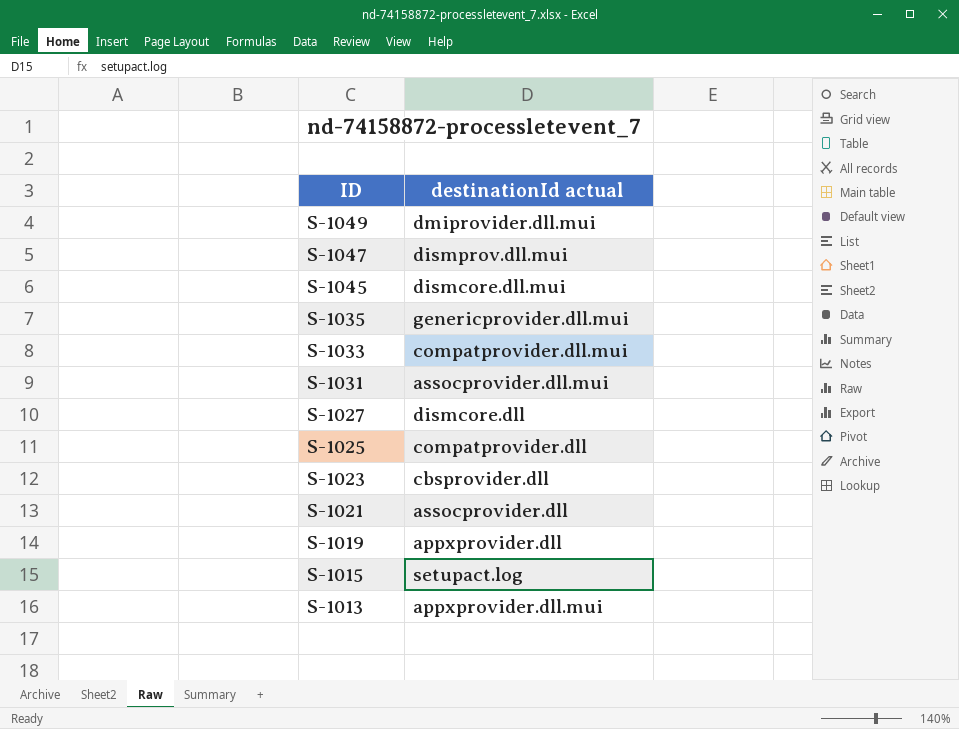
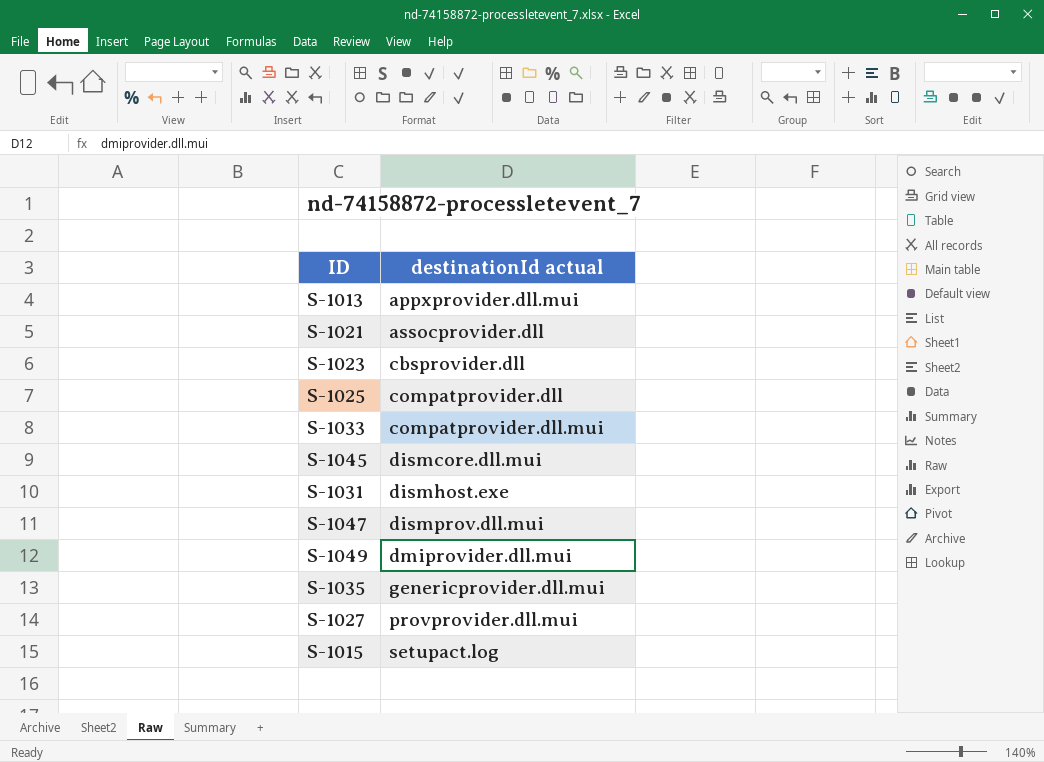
row order: ID descending -> destinationId actual ascending
row S-1019: appxprovider.dll -> none
S-1031 | destinationId actual: assocprovider.dll.mui -> dismhost.exe
S-1027 | destinationId actual: dismcore.dll -> provprovider.dll.mui

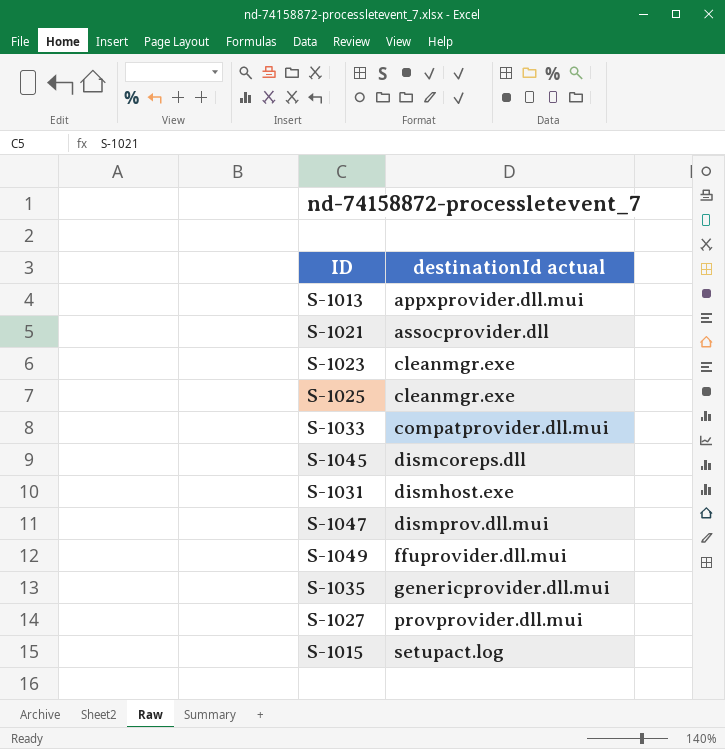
S-1023 | destinationId actual: cbsprovider.dll -> cleanmgr.exe
S-1025 | destinationId actual: compatprovider.dll -> cleanmgr.exe
S-1045 | destinationId actual: dismcore.dll.mui -> dismcoreps.dll
S-1049 | destinationId actual: dmiprovider.dll.mui -> ffuprovider.dll.mui

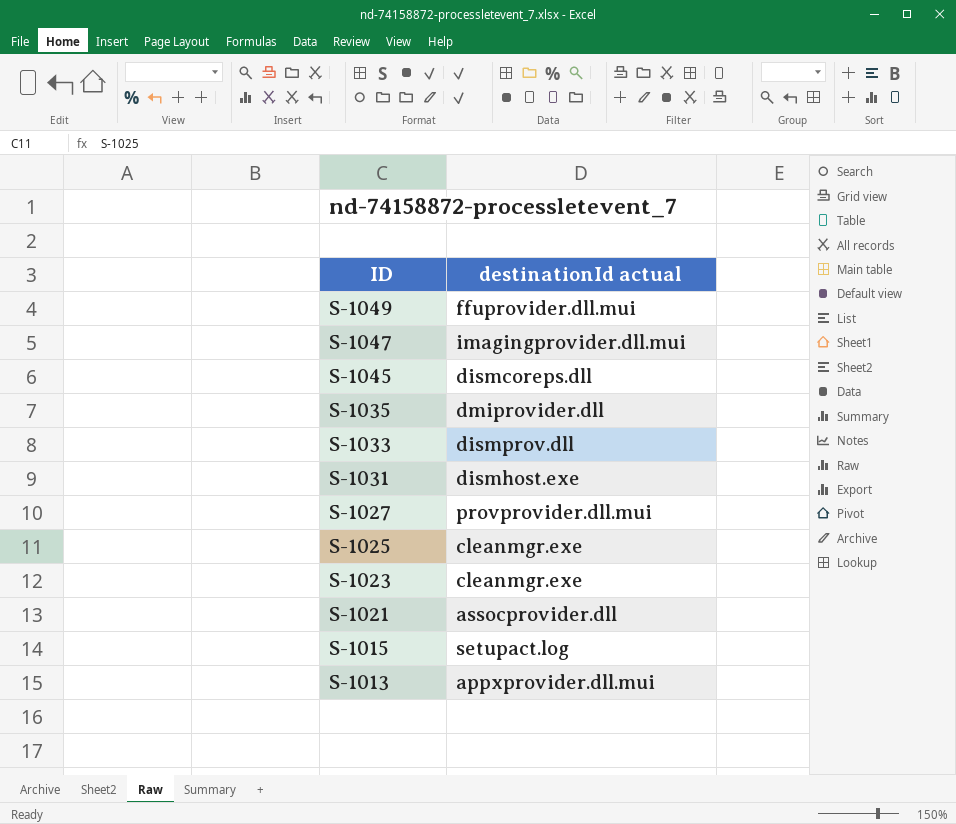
row order: destinationId actual ascending -> ID descending
S-1047 | destinationId actual: dismprov.dll.mui -> imagingprovider.dll.mui
S-1035 | destinationId actual: genericprovider.dll.mui -> dmiprovider.dll
S-1033 | destinationId actual: compatprovider.dll.mui -> dismprov.dll

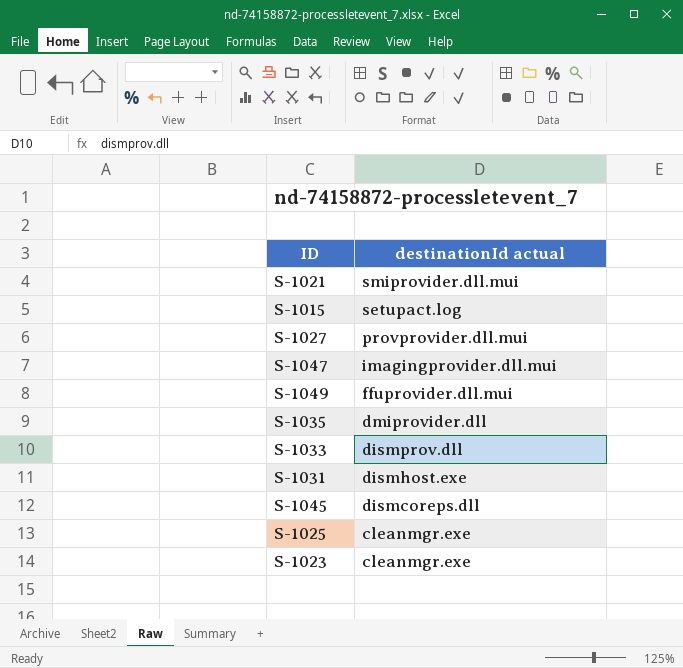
row order: ID descending -> destinationId actual descending
row S-1013: appxprovider.dll.mui -> none
S-1021 | destinationId actual: assocprovider.dll -> smiprovider.dll.mui

